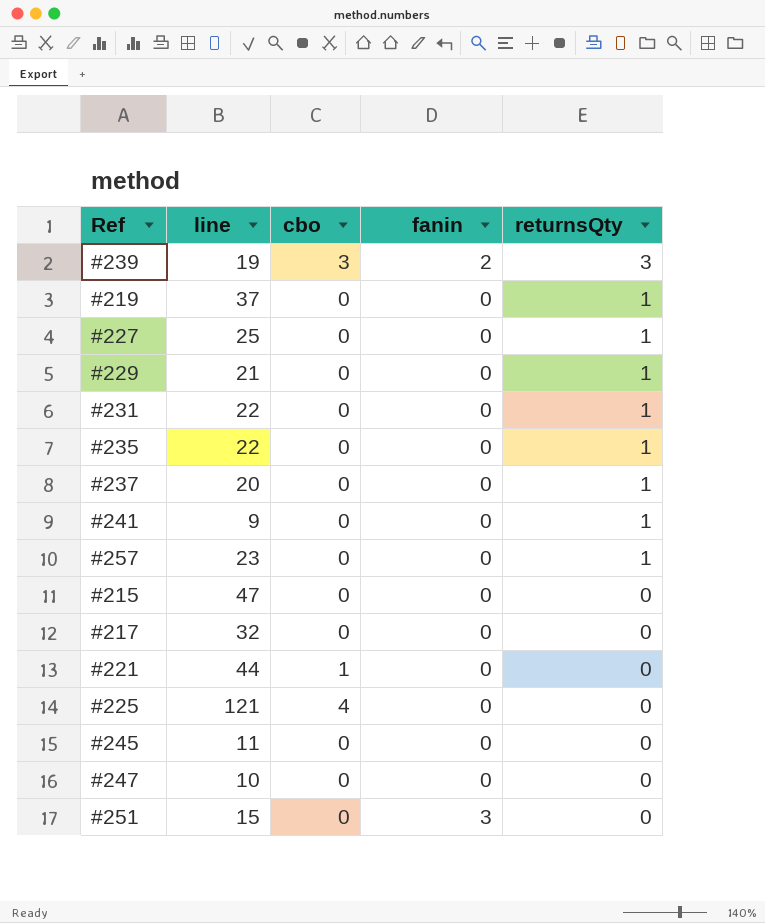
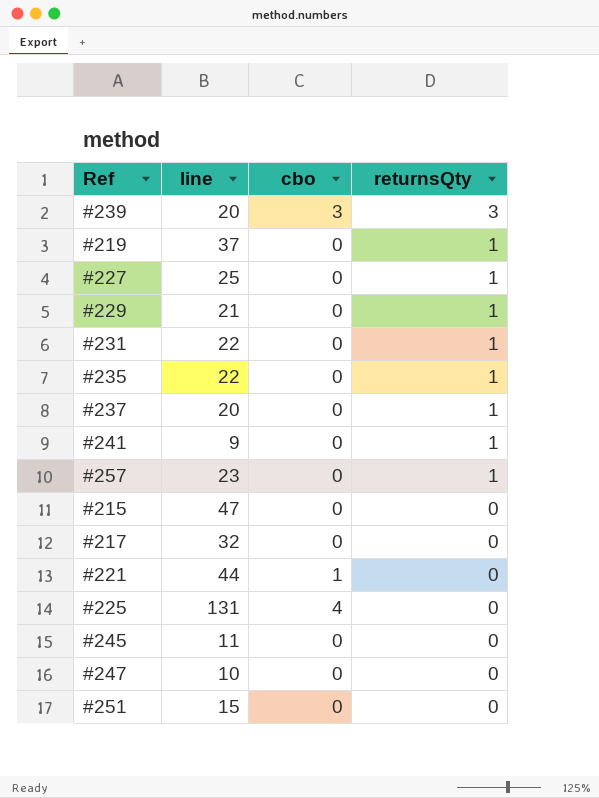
column fanin | position: 4 -> none
#239 | line: 19 -> 20
#225 | line: 121 -> 131

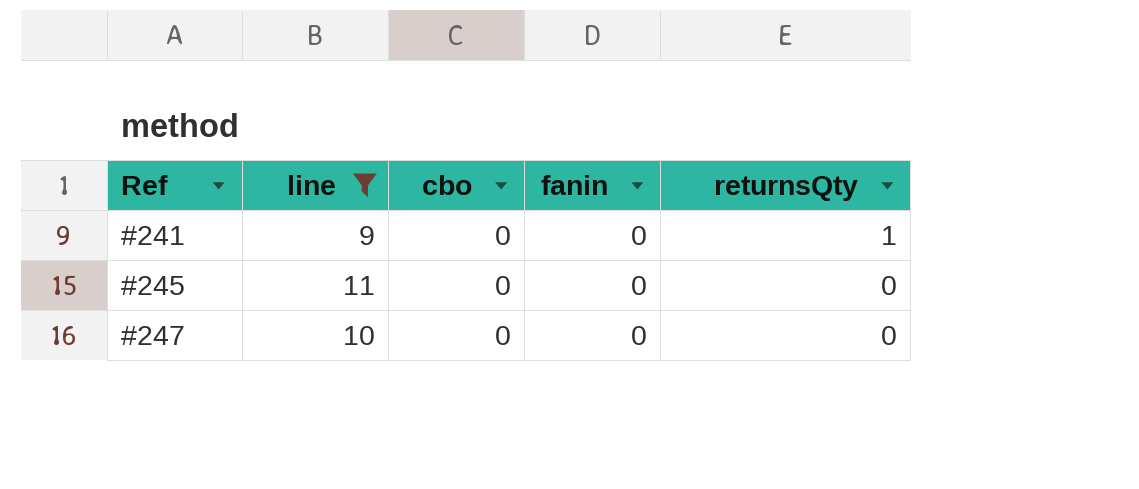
filter: none -> line <= 11
column fanin | position: none -> 4

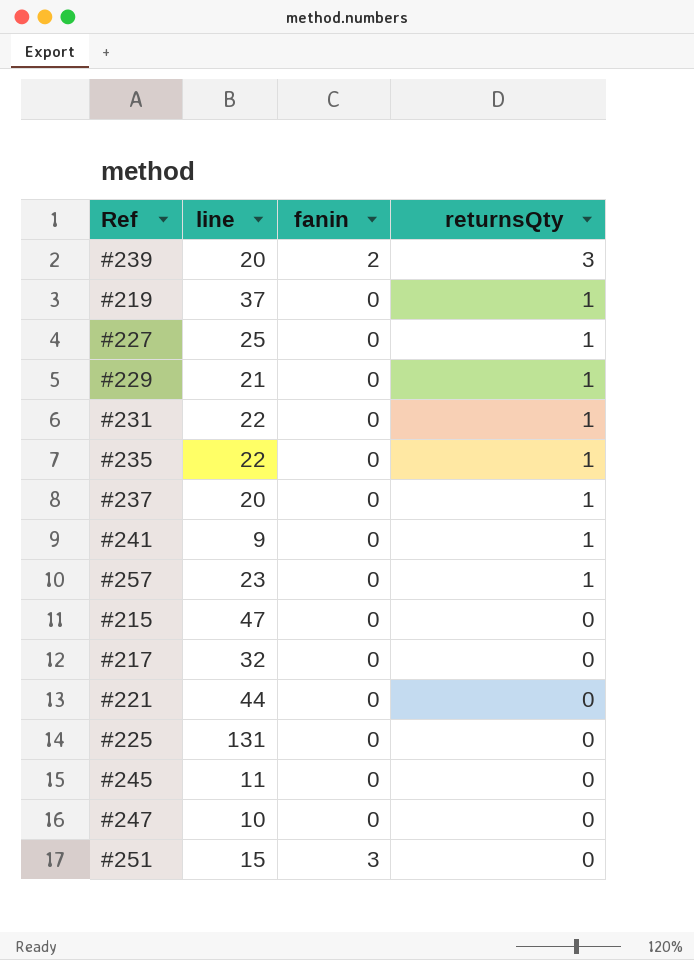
filter: line <= 11 -> none
column cbo | position: 3 -> none

